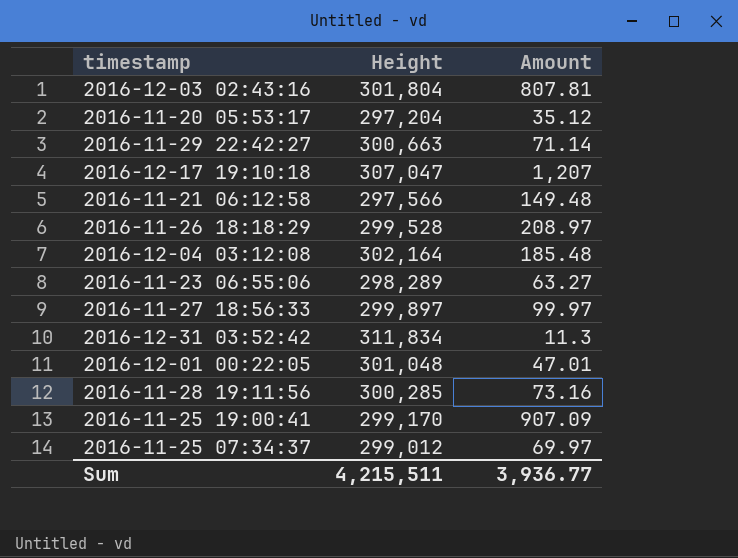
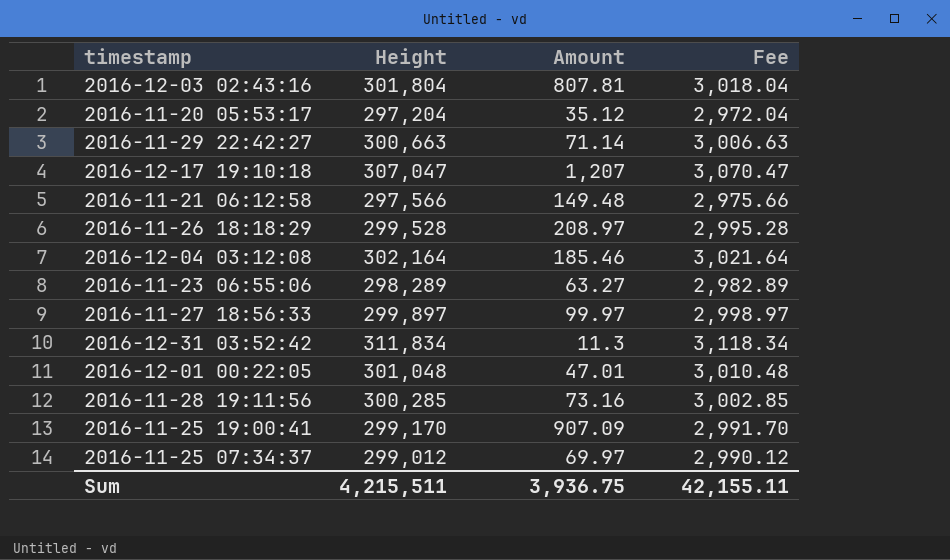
column Fee | formula: none -> [Height] * 0.01
2016-12-04 03:12:08 | Amount: 185.48 -> 185.46
Sum | Amount: 3,936.77 -> 3,936.75

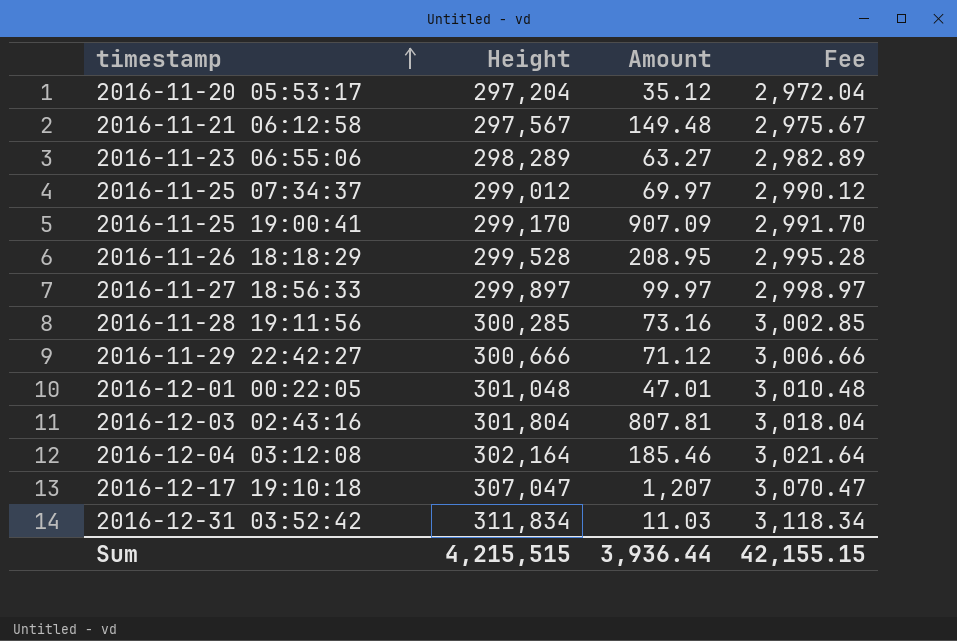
row order: none -> timestamp ascending
2016-11-21 06:12:58 | Height: 297,566 -> 297,567
2016-11-21 06:12:58 | Fee: 2,975.66 -> 2,975.67
2016-11-26 18:18:29 | Amount: 208.97 -> 208.95
2016-11-29 22:42:27 | Height: 300,663 -> 300,666
2016-11-29 22:42:27 | Amount: 71.14 -> 71.12
2016-11-29 22:42:27 | Fee: 3,006.63 -> 3,006.66
2016-12-31 03:52:42 | Amount: 11.3 -> 11.03
Sum | Height: 4,215,511 -> 4,215,515
Sum | Amount: 3,936.75 -> 3,936.44
Sum | Fee: 42,155.11 -> 42,155.15

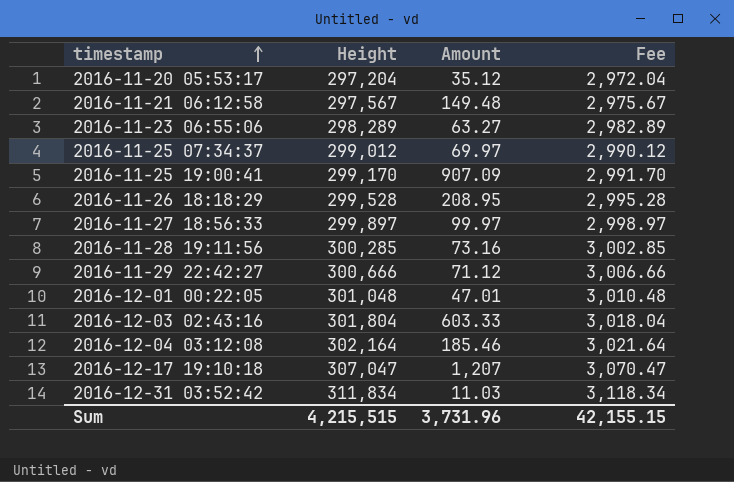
2016-12-03 02:43:16 | Amount: 807.81 -> 603.33
Sum | Amount: 3,936.44 -> 3,731.96

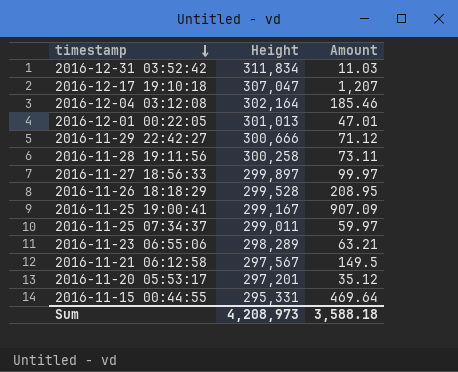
row order: timestamp ascending -> timestamp descending
column Fee | formula: [Height] * 0.01 -> none
row 2016-12-03 02:43:16: 301,804 | 603.33 | 3,018.04 -> none
2016-12-01 00:22:05 | Height: 301,048 -> 301,013
2016-11-28 19:11:56 | Height: 300,285 -> 300,258
2016-11-28 19:11:56 | Amount: 73.16 -> 73.11
2016-11-25 19:00:41 | Height: 299,170 -> 299,167
2016-11-25 07:34:37 | Height: 299,012 -> 299,011
2016-11-25 07:34:37 | Amount: 69.97 -> 59.97
2016-11-23 06:55:06 | Amount: 63.27 -> 63.21
2016-11-21 06:12:58 | Amount: 149.48 -> 149.5
2016-11-20 05:53:17 | Height: 297,204 -> 297,201
row 2016-11-15 00:44:55: none -> 295,331 | 469.64
Sum | Height: 4,215,515 -> 4,208,973
Sum | Amount: 3,731.96 -> 3,588.18

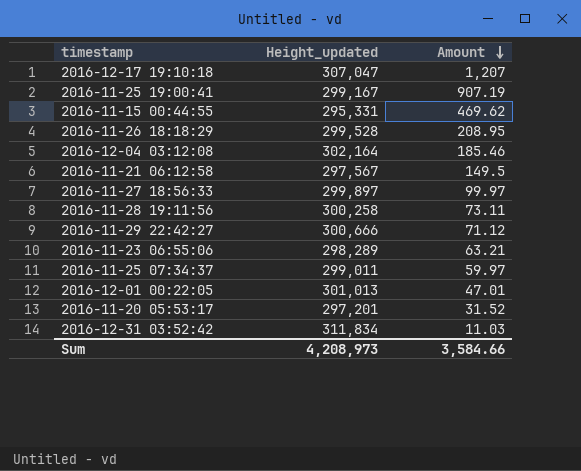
row order: timestamp descending -> Amount descending
column name: Height -> Height_updated
2016-11-25 19:00:41 | Amount: 907.09 -> 907.19
2016-11-15 00:44:55 | Amount: 469.64 -> 469.62
2016-11-20 05:53:17 | Amount: 35.12 -> 31.52
Sum | Amount: 3,588.18 -> 3,584.66

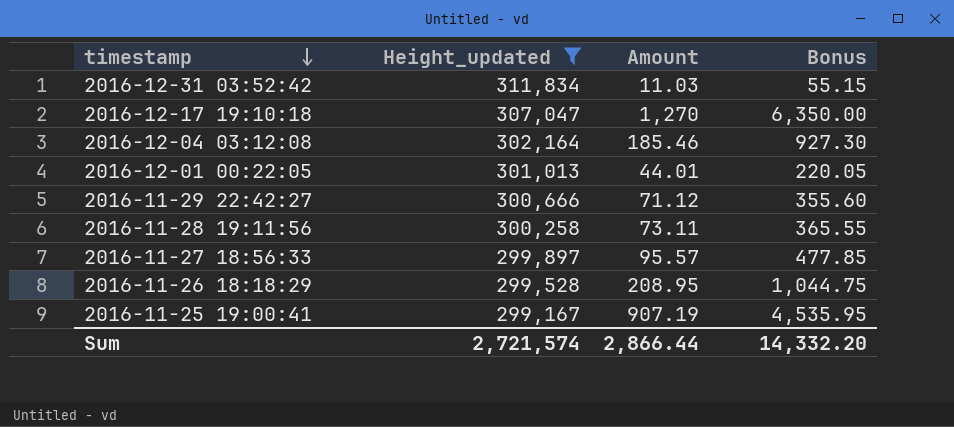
filter: none -> Height_updated >= 299,167
row order: Amount descending -> timestamp descending
column Bonus | formula: none -> [Amount] * 5
2016-12-17 19:10:18 | Amount: 1,207 -> 1,270
2016-12-01 00:22:05 | Amount: 47.01 -> 44.01
2016-11-27 18:56:33 | Amount: 99.97 -> 95.57
Sum | Height_updated: 4,208,973 -> 2,721,574
Sum | Amount: 3,584.66 -> 2,866.44

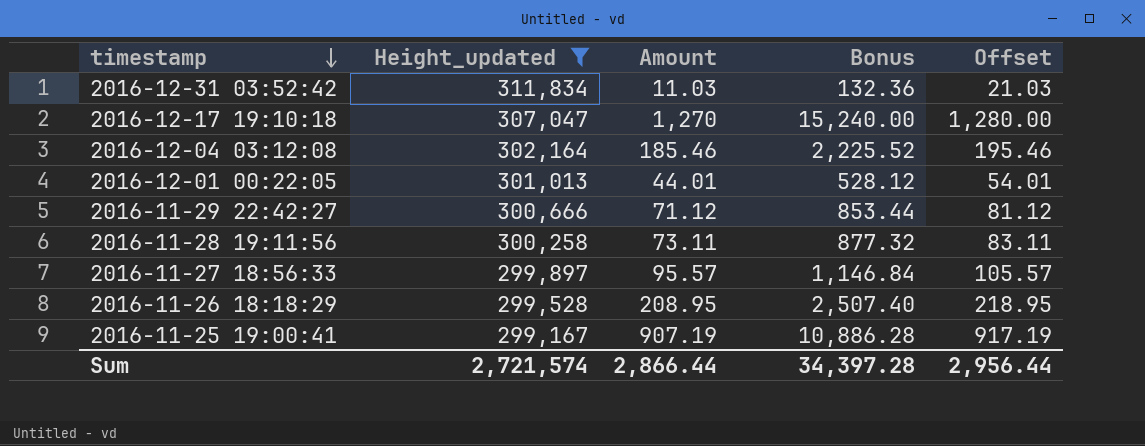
column Bonus | formula: [Amount] * 5 -> [Amount] * 12
column Offset | formula: none -> [Amount] + 10
Sum | Bonus: 14,332.20 -> 34,397.28

